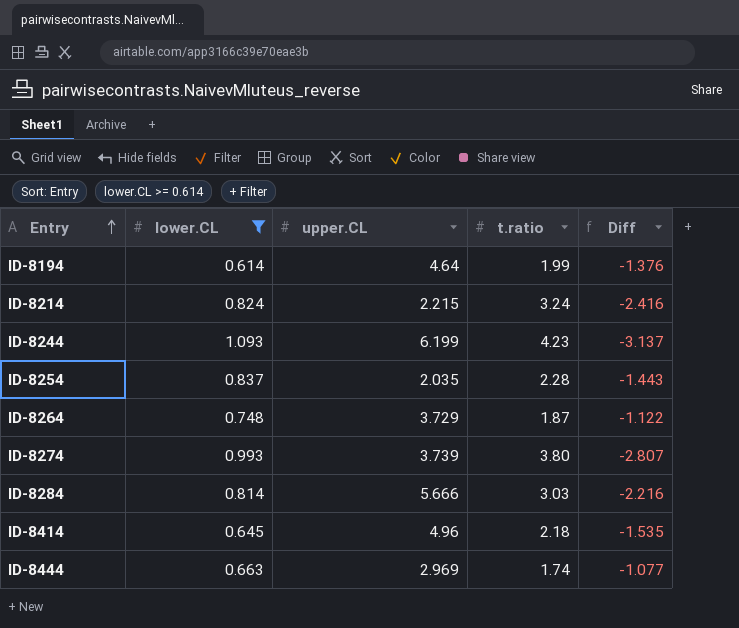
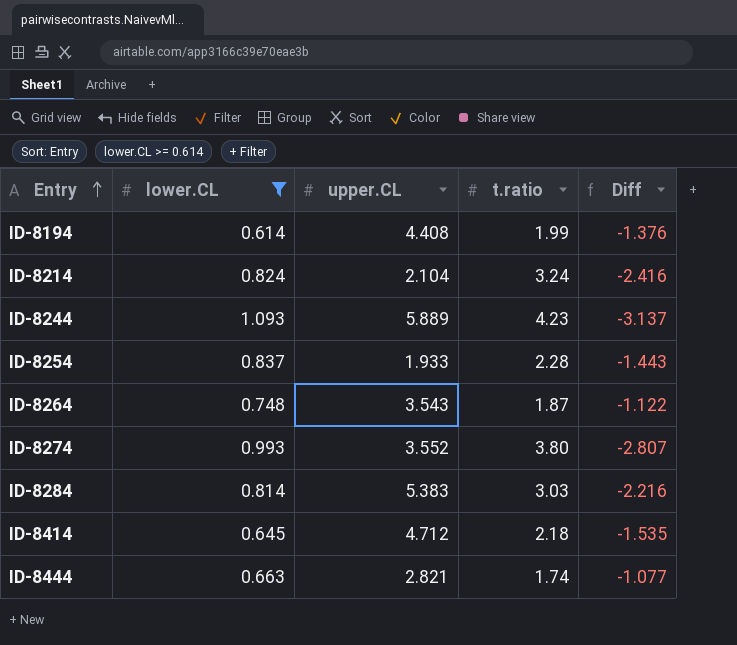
ID-8194 | upper.CL: 4.64 -> 4.408
ID-8214 | upper.CL: 2.215 -> 2.104
ID-8244 | upper.CL: 6.199 -> 5.889
ID-8254 | upper.CL: 2.035 -> 1.933
ID-8264 | upper.CL: 3.729 -> 3.543
ID-8274 | upper.CL: 3.739 -> 3.552
ID-8284 | upper.CL: 5.666 -> 5.383
ID-8414 | upper.CL: 4.96 -> 4.712
ID-8444 | upper.CL: 2.969 -> 2.821

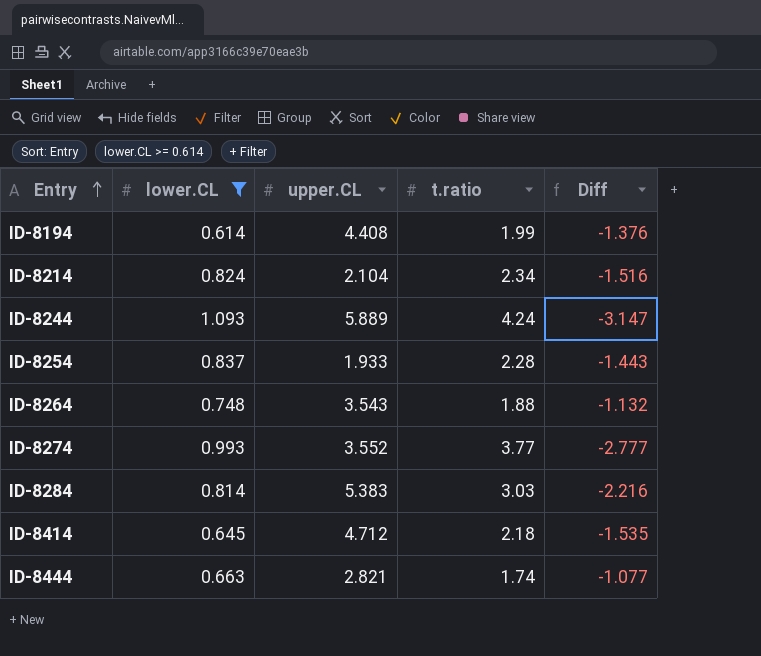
ID-8214 | t.ratio: 3.24 -> 2.34
ID-8214 | Diff: -2.416 -> -1.516
ID-8244 | t.ratio: 4.23 -> 4.24
ID-8244 | Diff: -3.137 -> -3.147
ID-8264 | t.ratio: 1.87 -> 1.88
ID-8264 | Diff: -1.122 -> -1.132
ID-8274 | t.ratio: 3.80 -> 3.77
ID-8274 | Diff: -2.807 -> -2.777

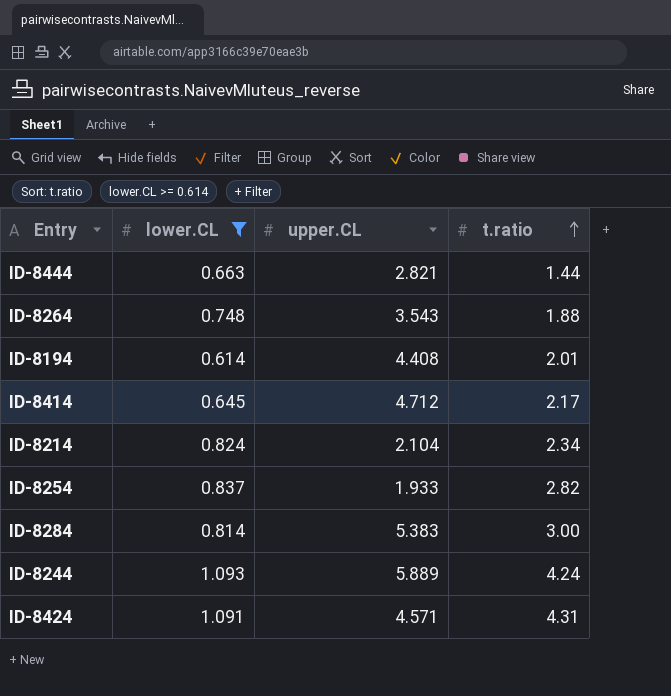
row order: Entry ascending -> t.ratio ascending
column Diff | formula: [lower.CL] - [t.ratio] -> none
row ID-8274: 0.993 | 3.552 | 3.77 | -2.777 -> none
ID-8444 | t.ratio: 1.74 -> 1.44
ID-8194 | t.ratio: 1.99 -> 2.01
ID-8414 | t.ratio: 2.18 -> 2.17
ID-8254 | t.ratio: 2.28 -> 2.82
ID-8284 | t.ratio: 3.03 -> 3.00
row ID-8424: none -> 1.091 | 4.571 | 4.31

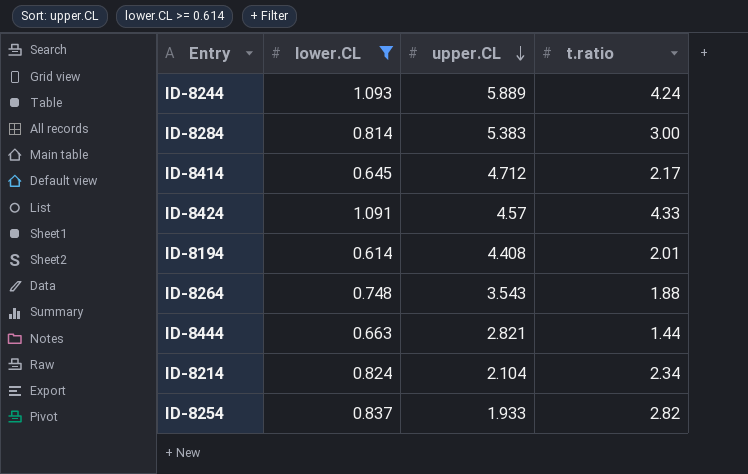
row order: t.ratio ascending -> upper.CL descending
ID-8424 | upper.CL: 4.571 -> 4.57
ID-8424 | t.ratio: 4.31 -> 4.33

